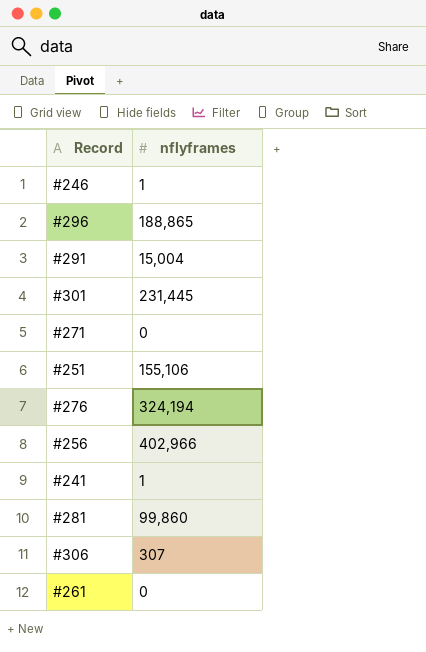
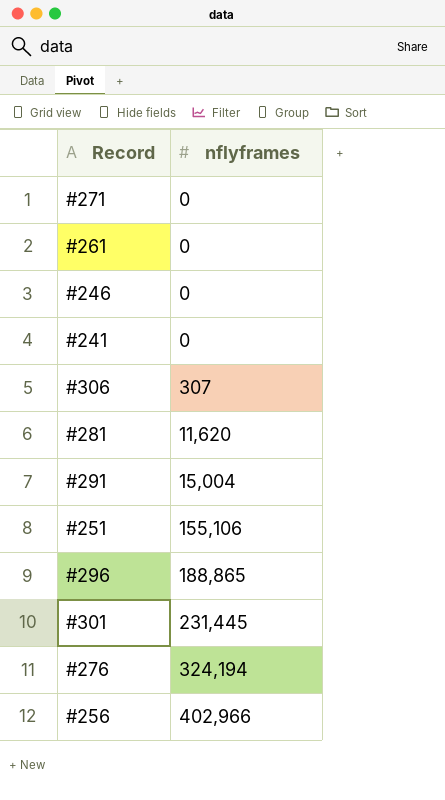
row order: none -> nflyframes ascending
#246 | nflyframes: 1 -> 0
#241 | nflyframes: 1 -> 0
#281 | nflyframes: 99,860 -> 11,620

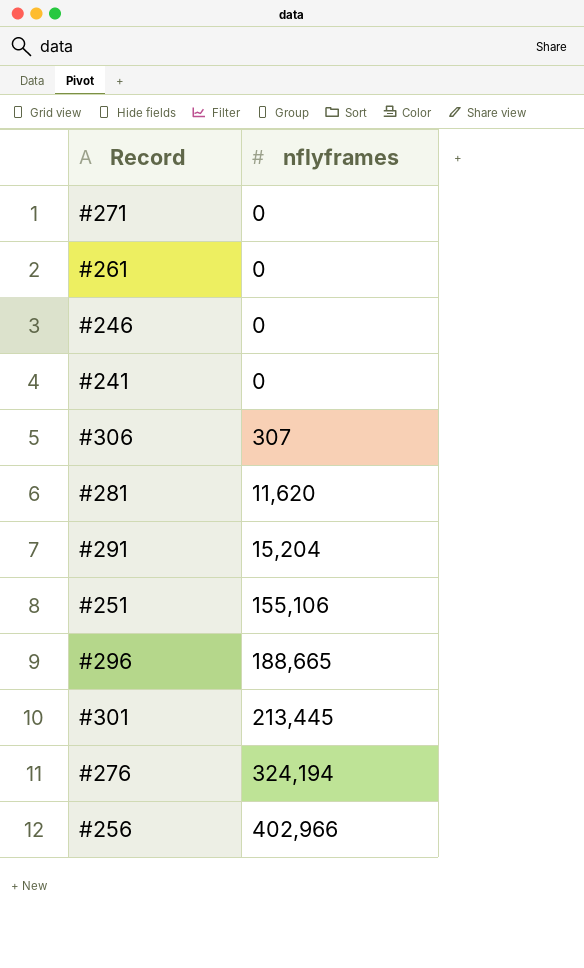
#291 | nflyframes: 15,004 -> 15,204
#296 | nflyframes: 188,865 -> 188,665
#301 | nflyframes: 231,445 -> 213,445

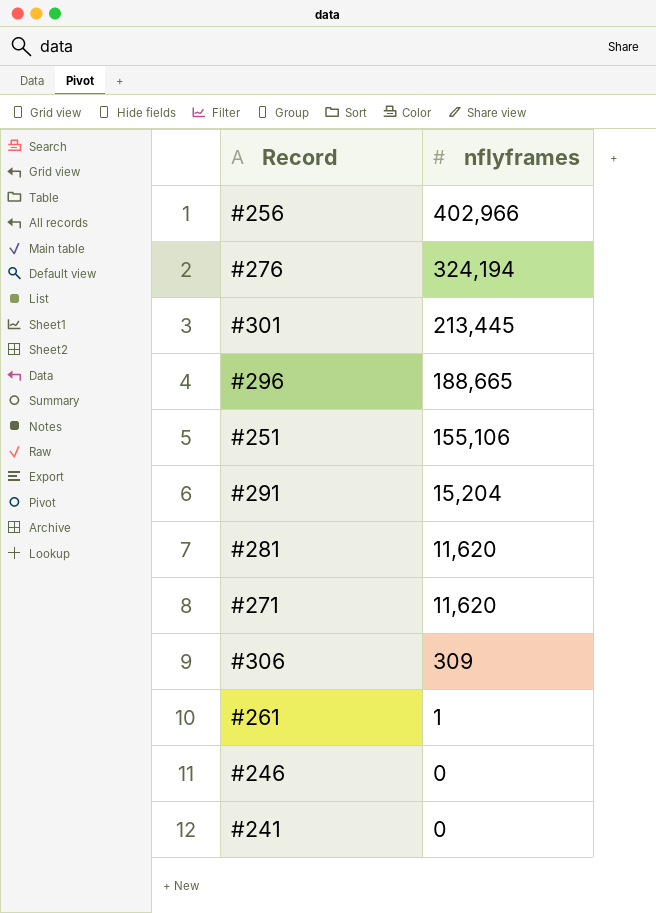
row order: nflyframes ascending -> nflyframes descending
#271 | nflyframes: 0 -> 11,620
#306 | nflyframes: 307 -> 309
#261 | nflyframes: 0 -> 1

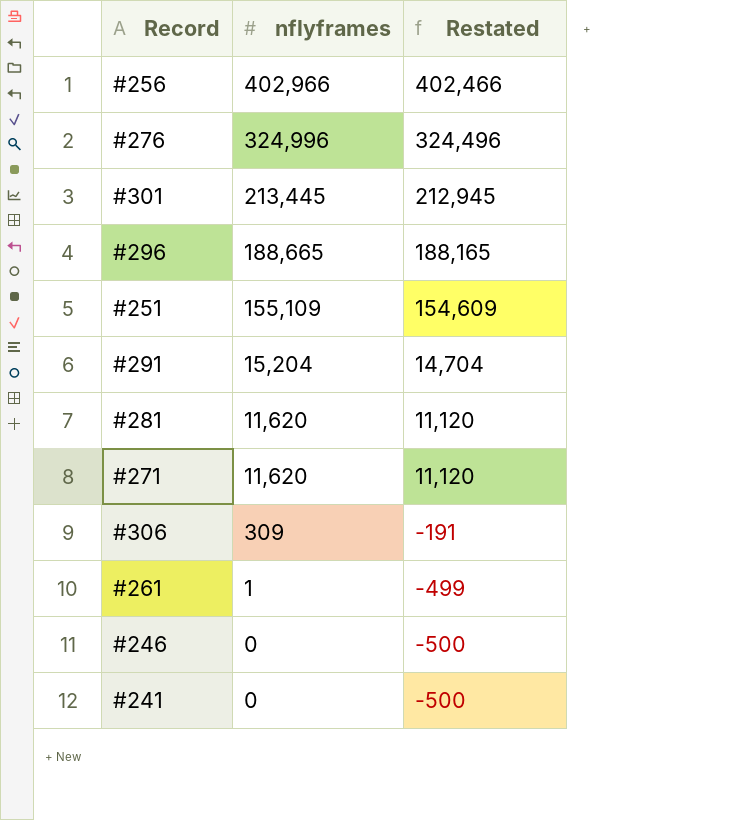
column Restated | formula: none -> [nflyframes] - 500
#276 | nflyframes: 324,194 -> 324,996
#251 | nflyframes: 155,106 -> 155,109

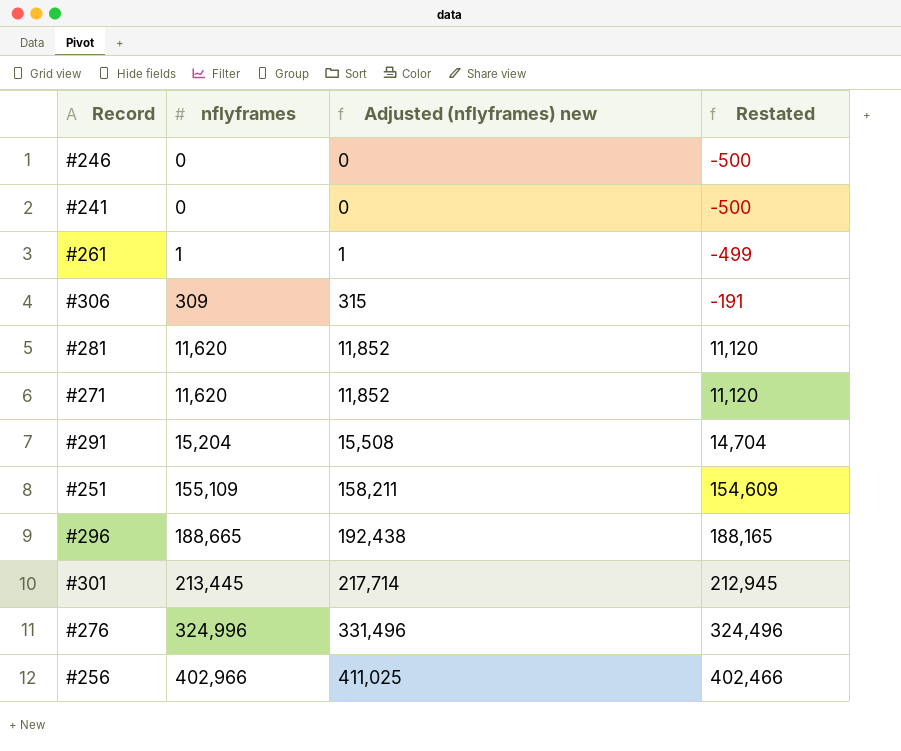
row order: nflyframes descending -> nflyframes ascending
column Adjusted (nflyframes) new | formula: none -> [nflyframes] * 1.02

